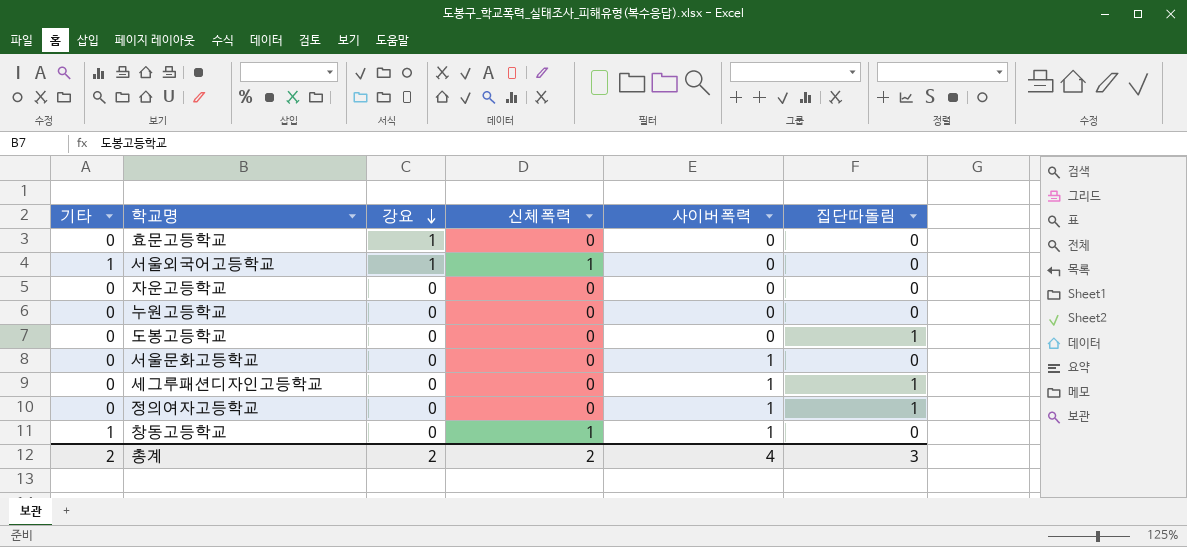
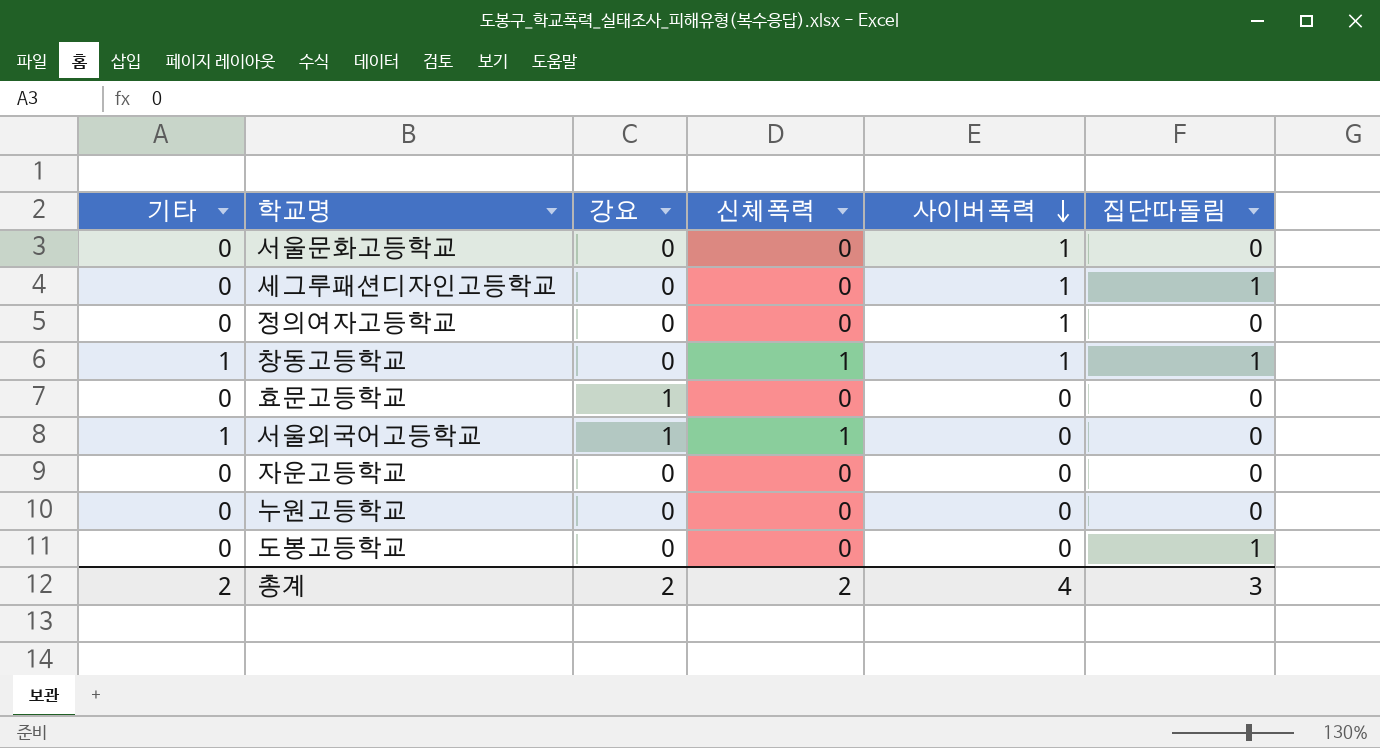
row order: 강요 descending -> 사이버폭력 descending
정의여자고등학교 | 집단따돌림: 1 -> 0
창동고등학교 | 집단따돌림: 0 -> 1

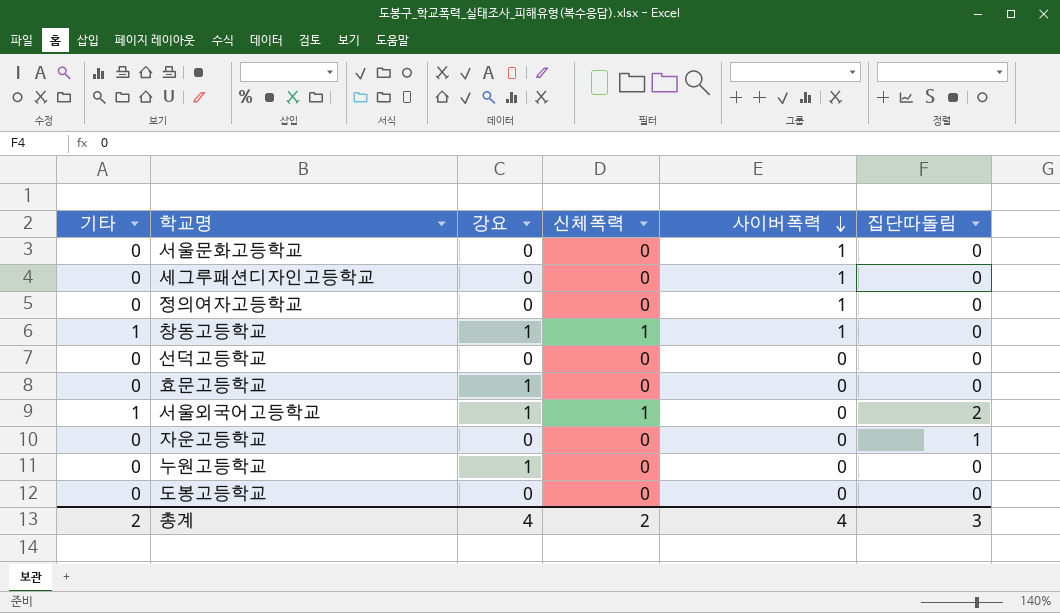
세그루패션디자인고등학교 | 집단따돌림: 1 -> 0
창동고등학교 | 강요: 0 -> 1
창동고등학교 | 집단따돌림: 1 -> 0
row 선덕고등학교: none -> 0 | 0 | 0 | 0 | 0
서울외국어고등학교 | 집단따돌림: 0 -> 2
자운고등학교 | 집단따돌림: 0 -> 1
누원고등학교 | 강요: 0 -> 1
도봉고등학교 | 집단따돌림: 1 -> 0
총계 | 강요: 2 -> 4

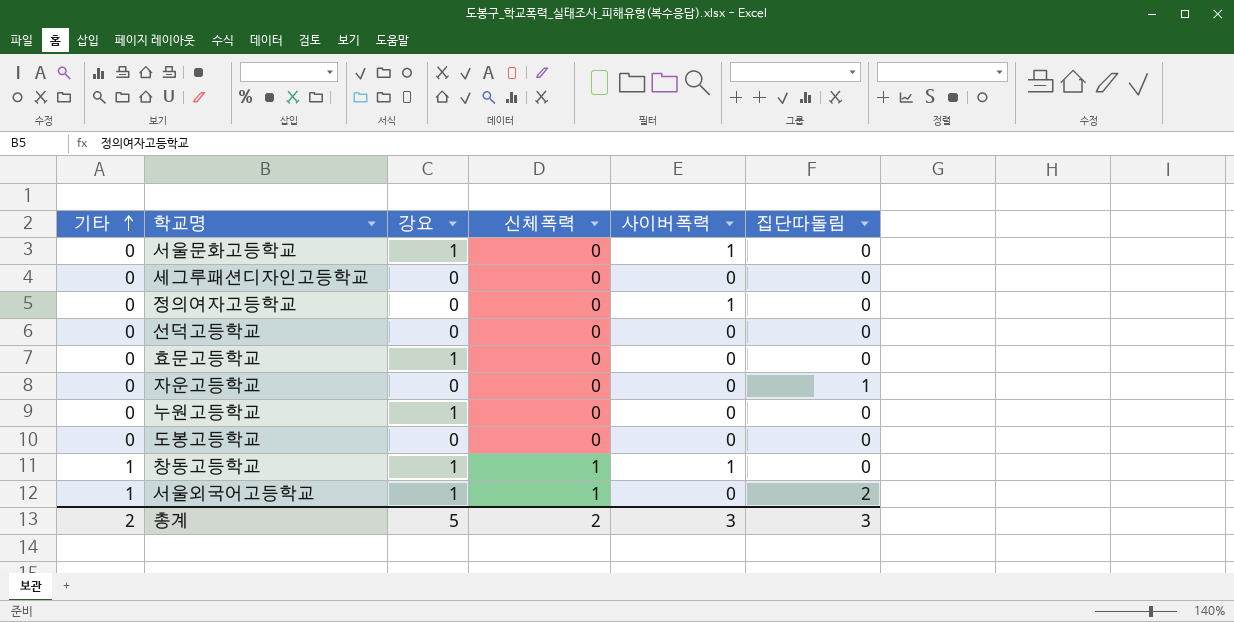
row order: 사이버폭력 descending -> 기타 ascending
서울문화고등학교 | 강요: 0 -> 1
세그루패션디자인고등학교 | 사이버폭력: 1 -> 0
총계 | 강요: 4 -> 5
총계 | 사이버폭력: 4 -> 3

